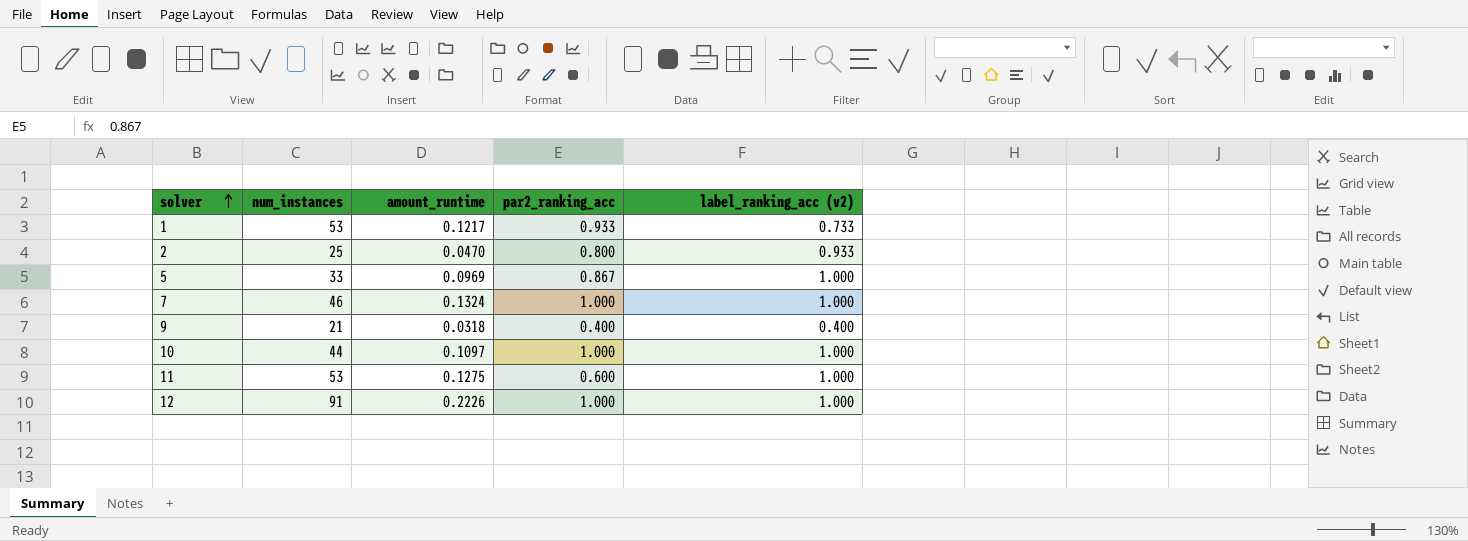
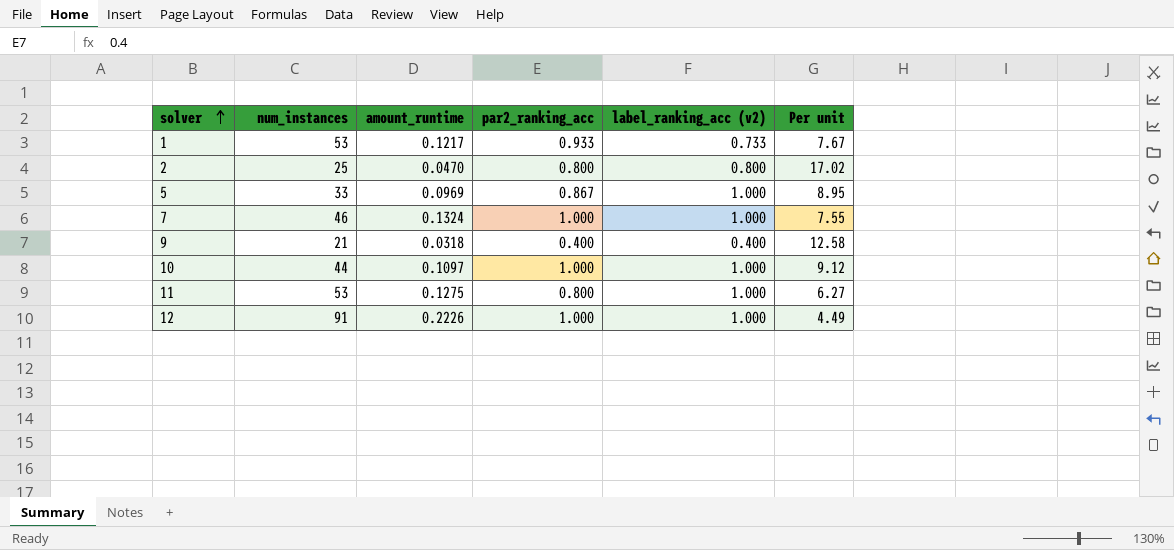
column Per unit | formula: none -> [par2_ranking_acc] / [amount_runtime]
2 | label_ranking_acc (v2): 0.933 -> 0.800
11 | par2_ranking_acc: 0.600 -> 0.800

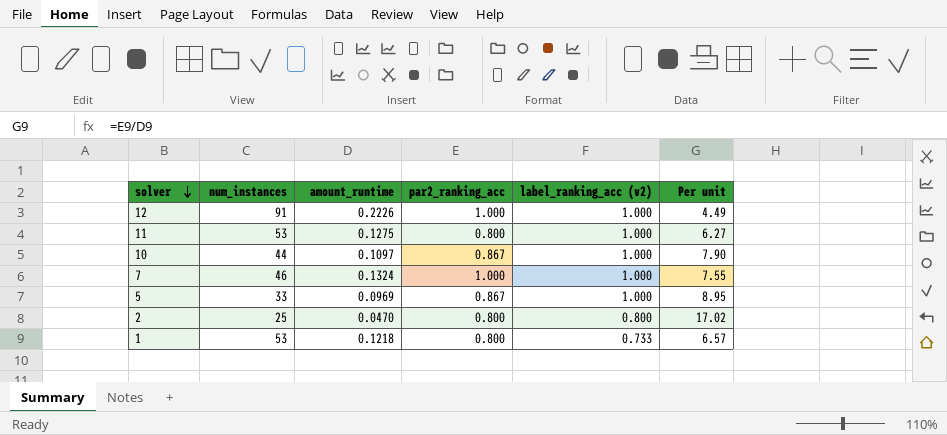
row order: solver ascending -> solver descending
row 9: 21 | 0.0318 | 0.400 | 0.400 | 12.58 -> none
10 | par2_ranking_acc: 1.000 -> 0.867
10 | Per unit: 9.12 -> 7.90
1 | amount_runtime: 0.1217 -> 0.1218
1 | par2_ranking_acc: 0.933 -> 0.800
1 | Per unit: 7.67 -> 6.57

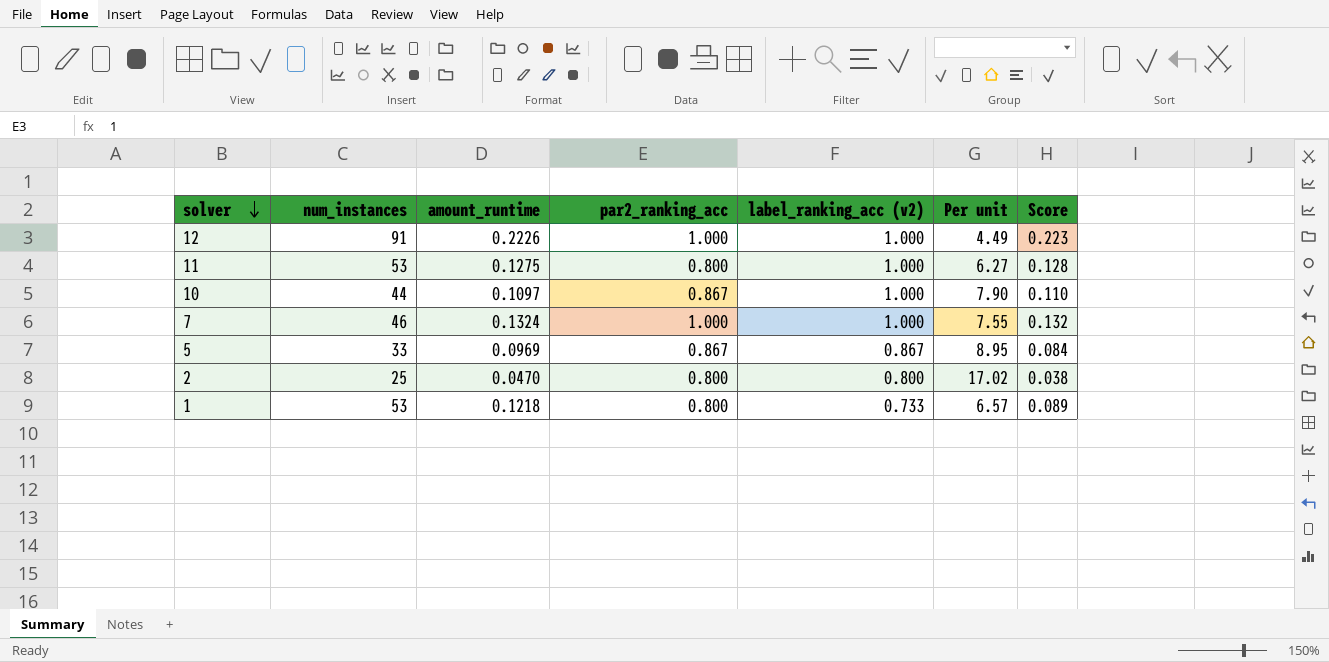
column Score | formula: none -> [amount_runtime] * [label_ranking_acc (v2)]
5 | label_ranking_acc (v2): 1.000 -> 0.867

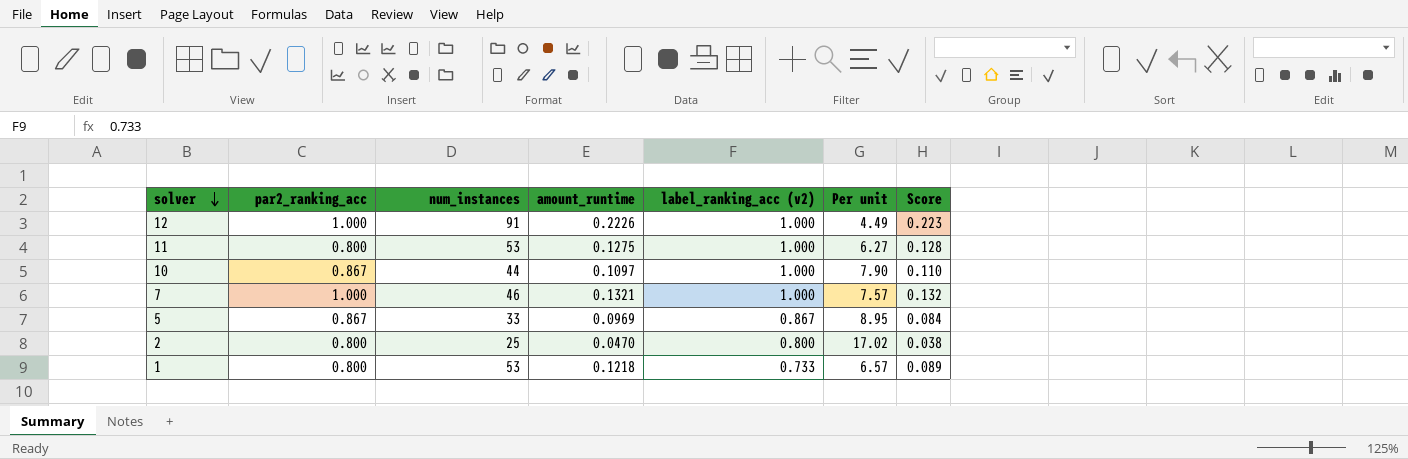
column par2_ranking_acc | position: 4 -> 2
7 | amount_runtime: 0.1324 -> 0.1321
7 | Per unit: 7.55 -> 7.57

